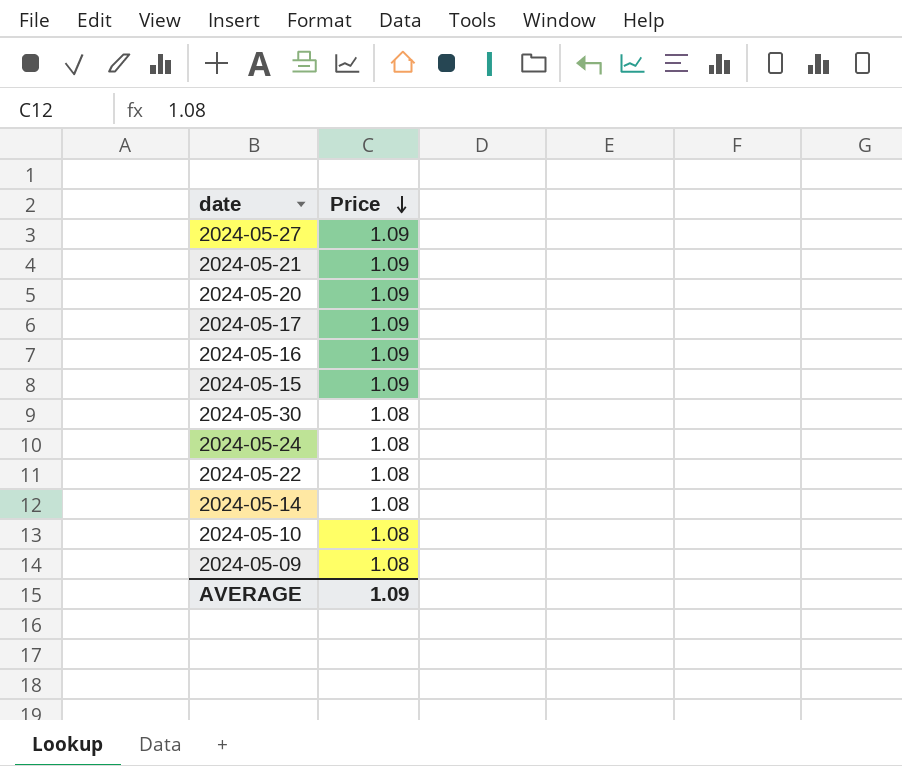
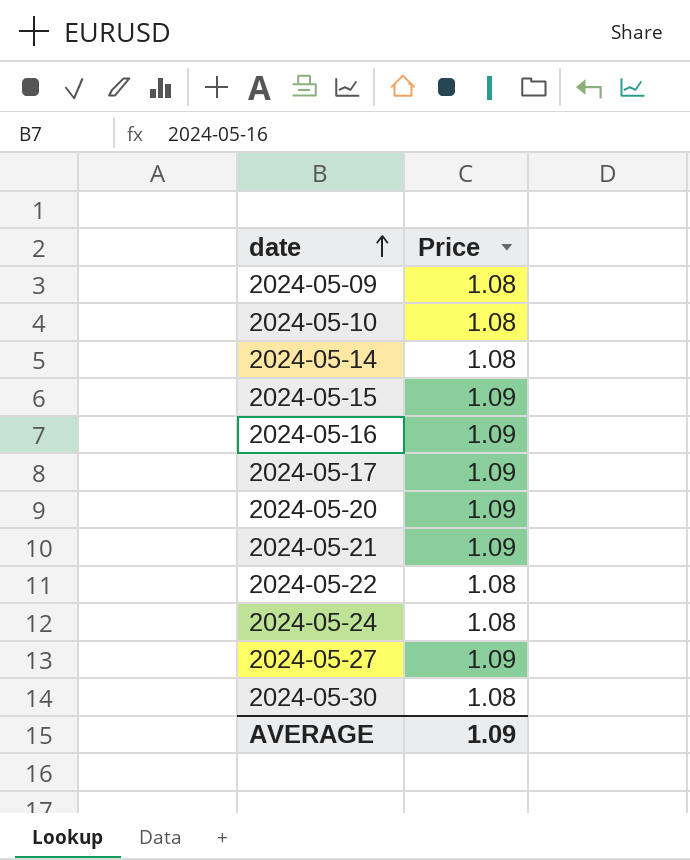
row order: Price descending -> date ascending

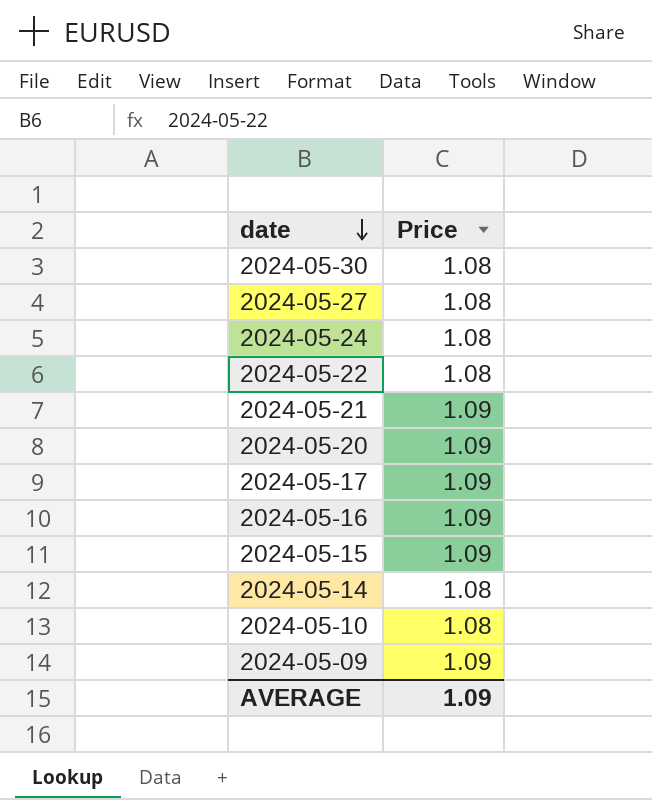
row order: date ascending -> date descending
2024-05-27 | Price: 1.09 -> 1.08
2024-05-09 | Price: 1.08 -> 1.09

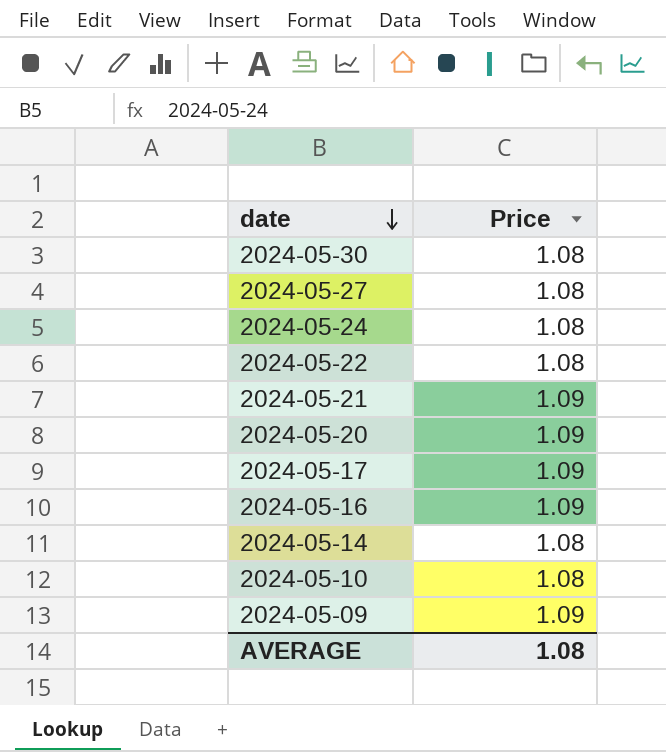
row 2024-05-15: 1.09 -> none
AVERAGE | Price: 1.09 -> 1.08

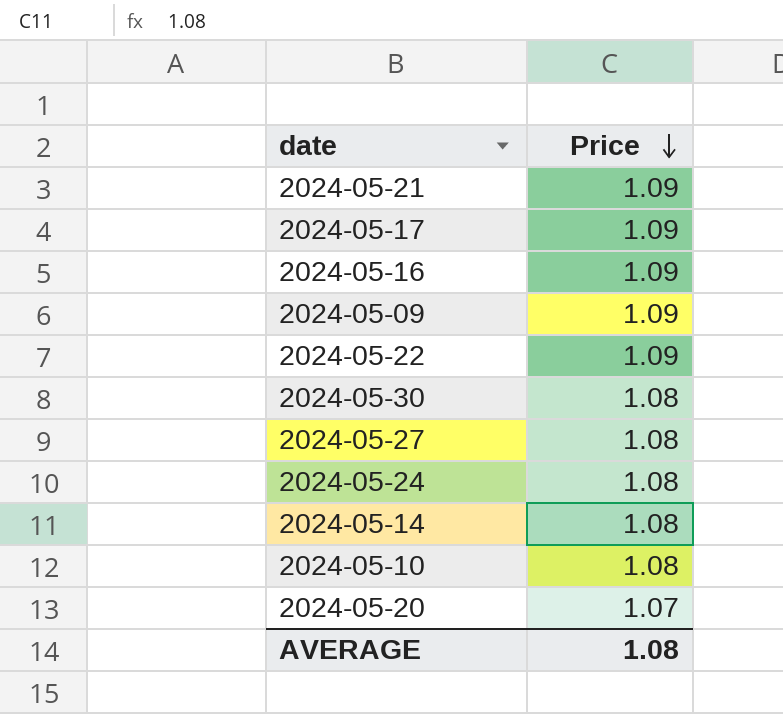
row order: date descending -> Price descending
2024-05-22 | Price: 1.08 -> 1.09
2024-05-20 | Price: 1.09 -> 1.07

